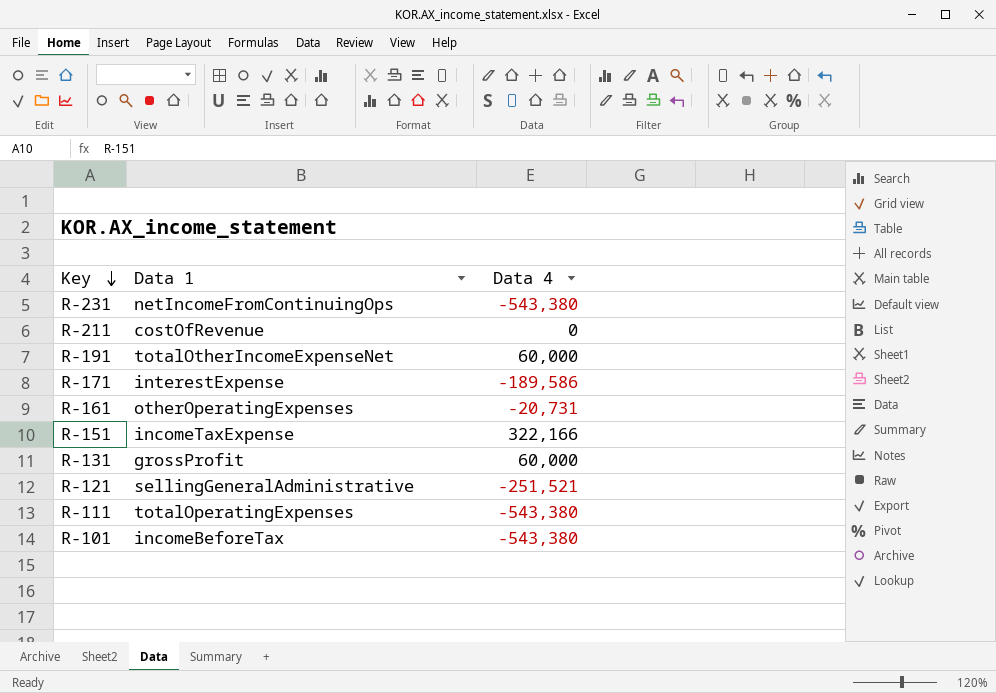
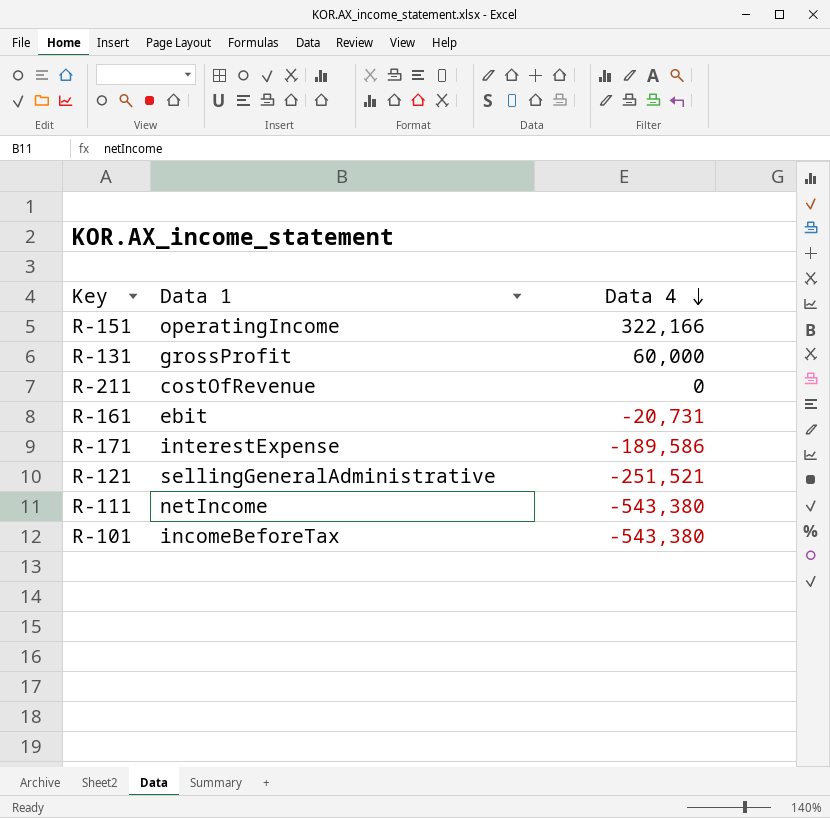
row order: Key descending -> Data 4 descending
row R-231: netIncomeFromContinuingOps | -543,380 -> none
row R-191: totalOtherIncomeExpenseNet | 60,000 -> none
R-151 | Data 1: incomeTaxExpense -> operatingIncome
R-161 | Data 1: otherOperatingExpenses -> ebit
R-111 | Data 1: totalOperatingExpenses -> netIncome

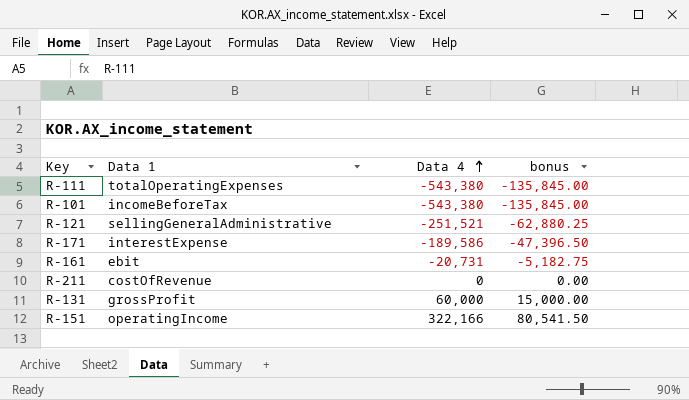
row order: Data 4 descending -> Data 4 ascending
column bonus | formula: none -> [Data 4] * 0.25
R-111 | Data 1: netIncome -> totalOperatingExpenses

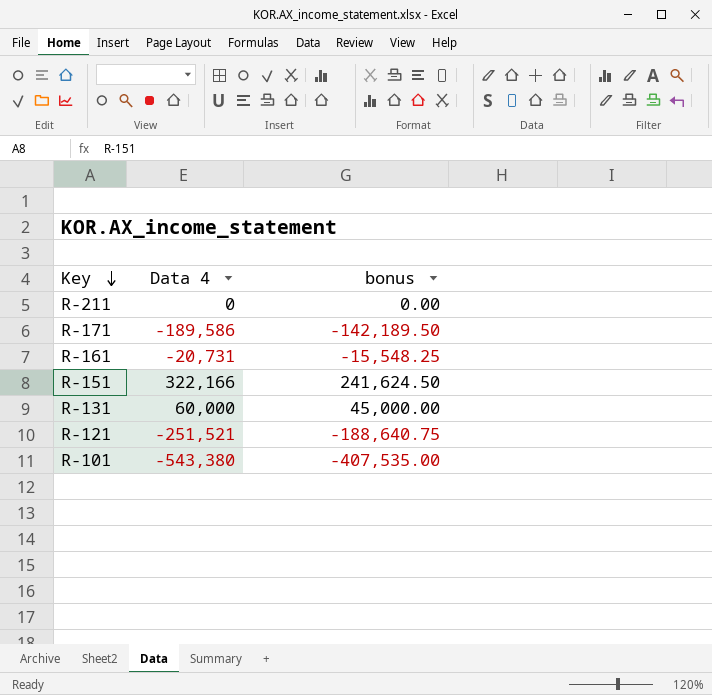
row order: Data 4 ascending -> Key descending
column Data 1 | position: 2 -> none
column bonus | formula: [Data 4] * 0.25 -> [Data 4] * 0.75
row R-111: totalOperatingExpenses | -543,380 | -135,845.00 -> none

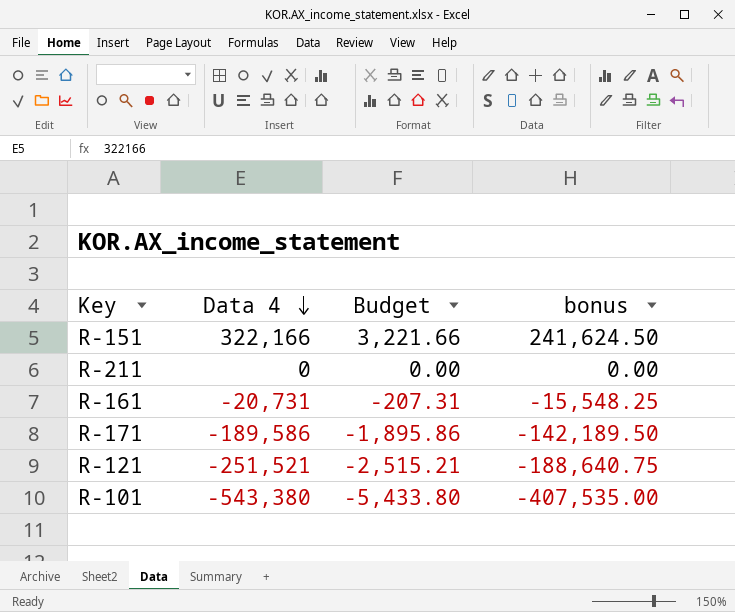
row order: Key descending -> Data 4 descending
column Budget | formula: none -> [Data 4] * 0.01
row R-131: 60,000 | 45,000.00 -> none

